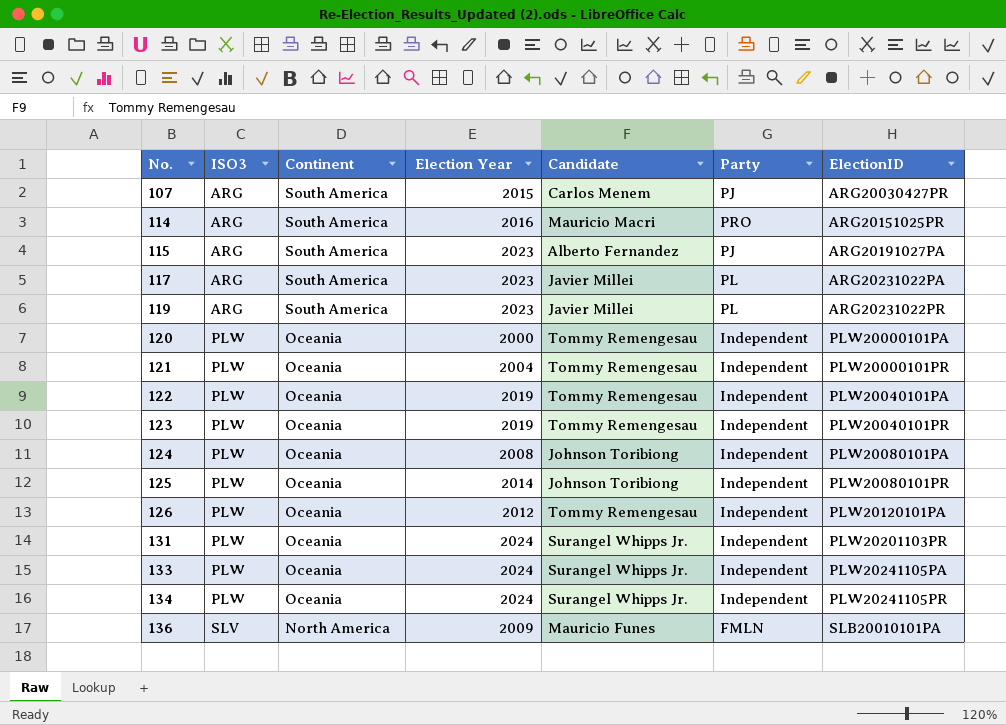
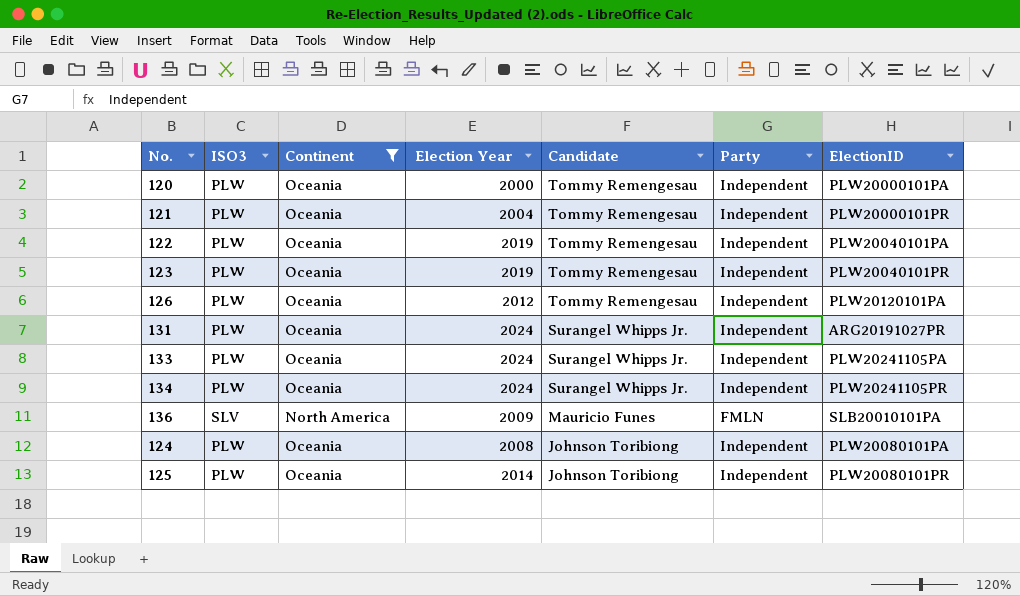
filter: none -> Continent != South America
row order: No. ascending -> Candidate descending
131 | ElectionID: PLW20201103PR -> ARG20191027PR

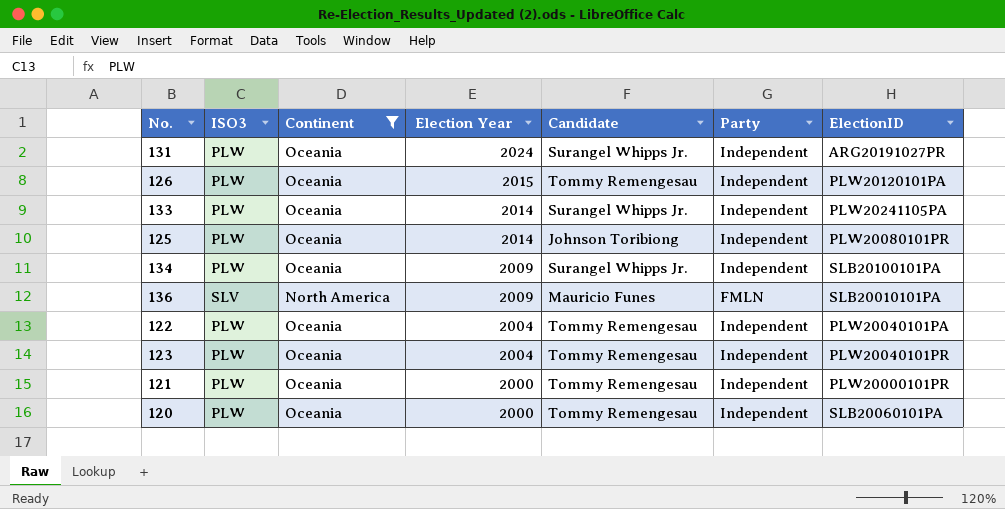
row order: Candidate descending -> Election Year descending
row 124: PLW | Oceania | 2008 | Johnson Toribiong | Independent | PLW20080101PA -> none
126 | Election Year: 2012 -> 2015
133 | Election Year: 2024 -> 2014
134 | Election Year: 2024 -> 2009
134 | ElectionID: PLW20241105PR -> SLB20100101PA
122 | Election Year: 2019 -> 2004
123 | Election Year: 2019 -> 2004
121 | Election Year: 2004 -> 2000
120 | ElectionID: PLW20000101PA -> SLB20060101PA

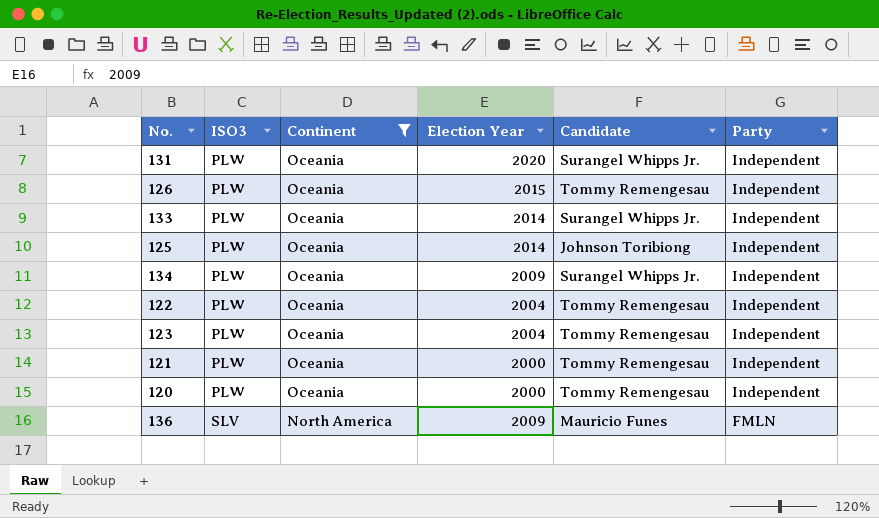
row order: Election Year descending -> ISO3 ascending
column ElectionID | position: 7 -> none
131 | Election Year: 2024 -> 2020

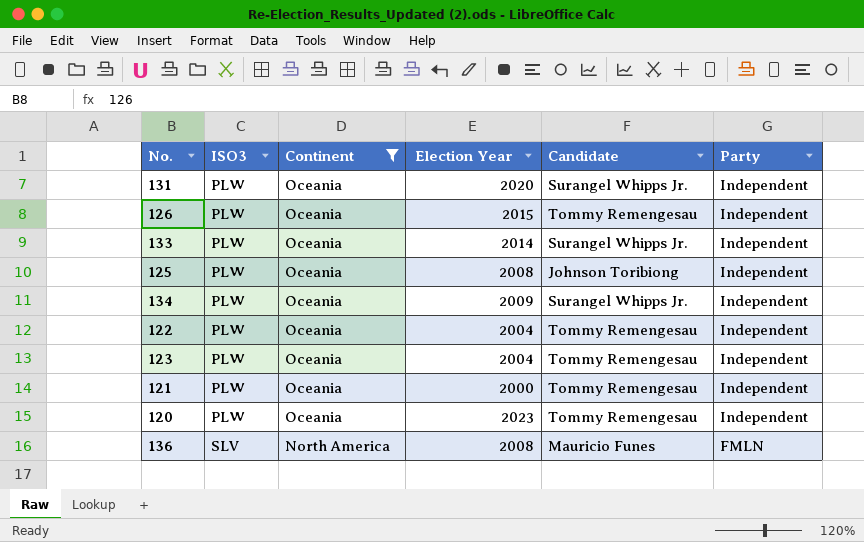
125 | Election Year: 2014 -> 2008
120 | Election Year: 2000 -> 2023
136 | Election Year: 2009 -> 2008

